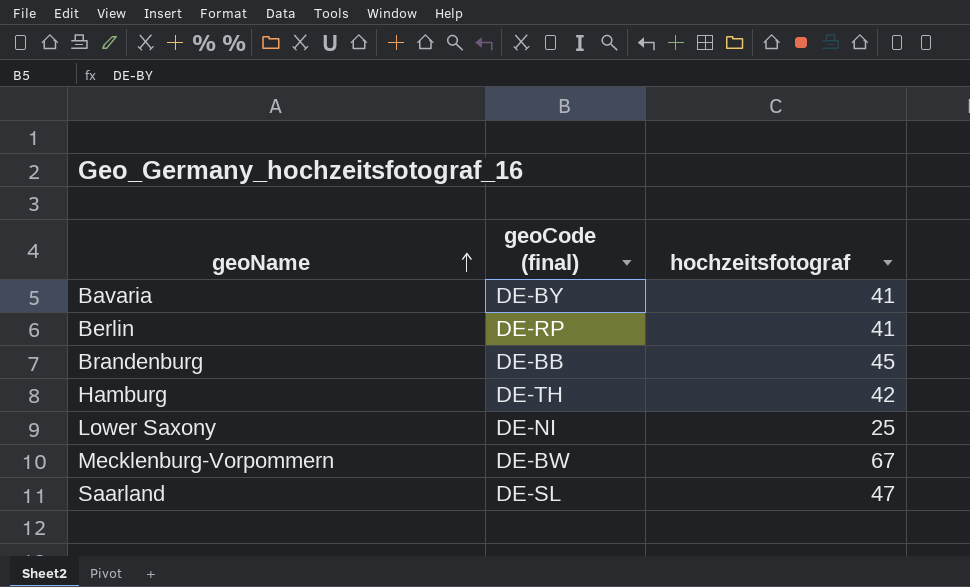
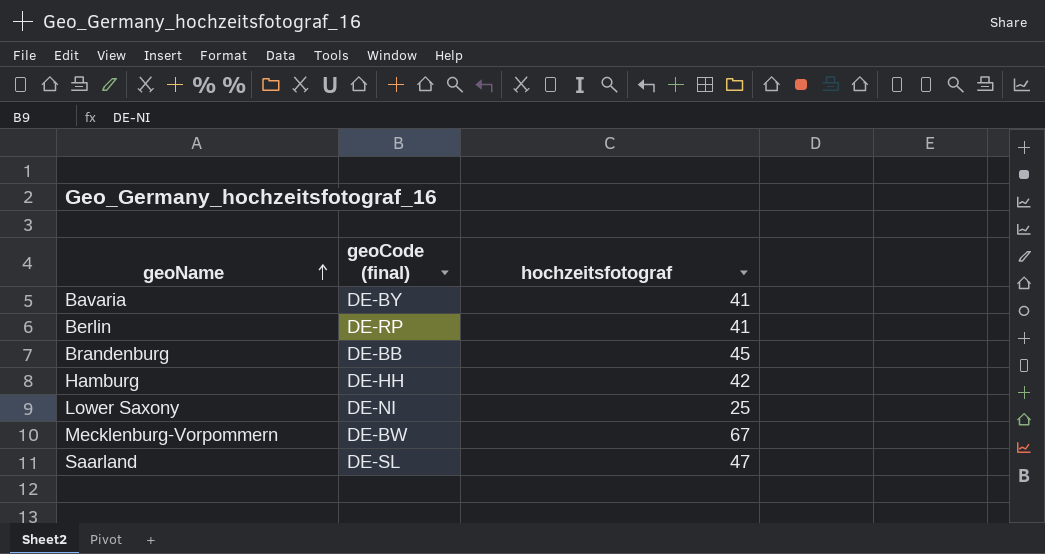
Hamburg | geoCode (final): DE-TH -> DE-HH

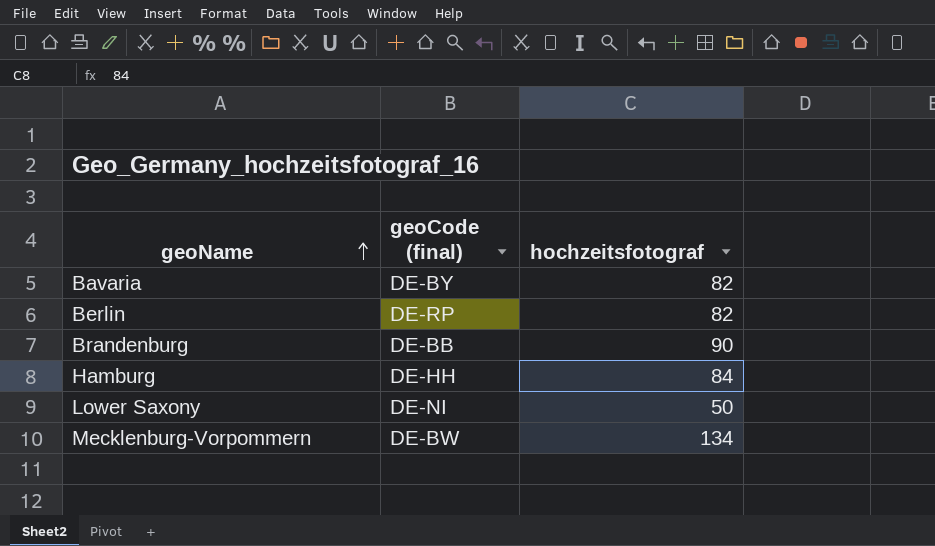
row Saarland: DE-SL | 47 -> none
Bavaria | hochzeitsfotograf: 41 -> 82
Berlin | hochzeitsfotograf: 41 -> 82
Brandenburg | hochzeitsfotograf: 45 -> 90
Hamburg | hochzeitsfotograf: 42 -> 84
Lower Saxony | hochzeitsfotograf: 25 -> 50
Mecklenburg-Vorpommern | hochzeitsfotograf: 67 -> 134

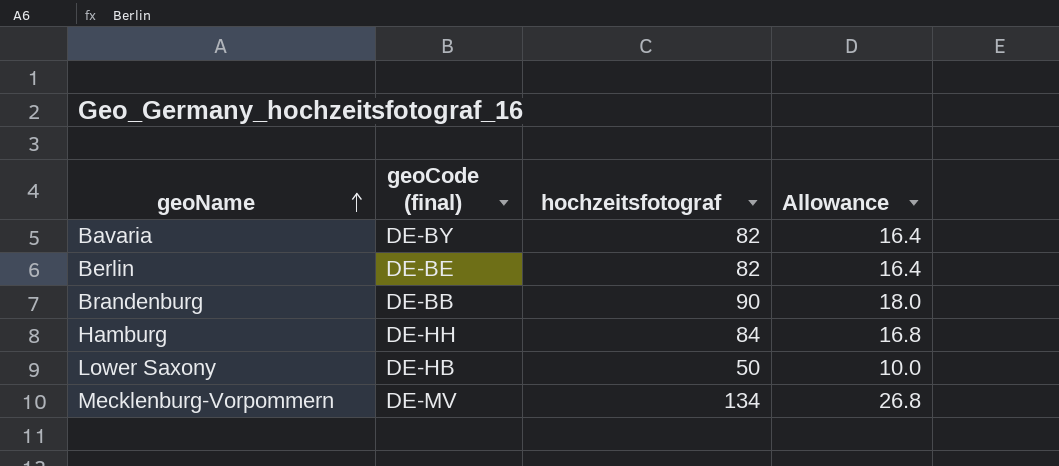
column Allowance | formula: none -> [hochzeitsfotograf] * 0.2
Berlin | geoCode (final): DE-RP -> DE-BE
Lower Saxony | geoCode (final): DE-NI -> DE-HB
Mecklenburg-Vorpommern | geoCode (final): DE-BW -> DE-MV

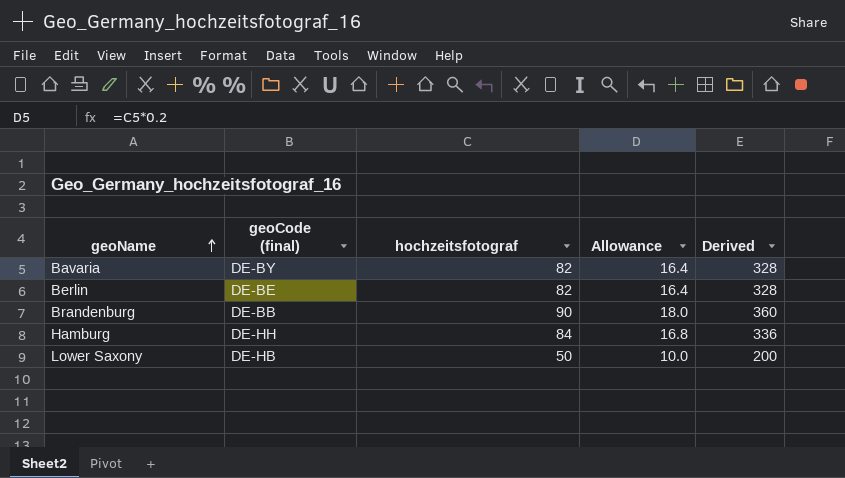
column Derived | formula: none -> [hochzeitsfotograf] * 4
row Mecklenburg-Vorpommern: DE-MV | 134 | 26.8 -> none

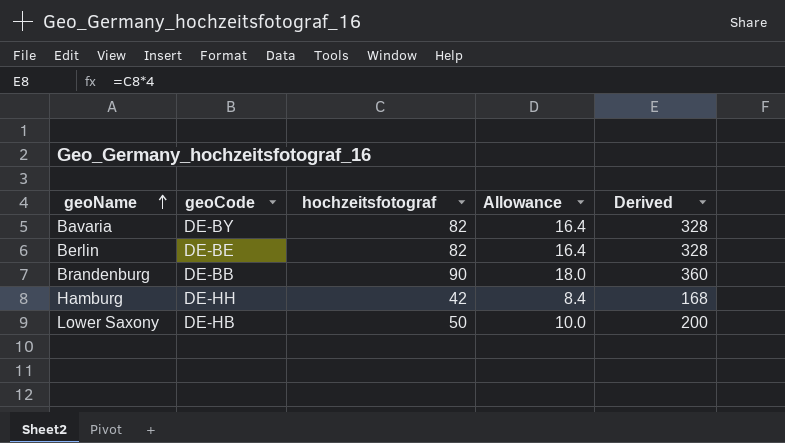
column name: geoCode (final) -> geoCode
Hamburg | hochzeitsfotograf: 84 -> 42
Hamburg | Allowance: 16.8 -> 8.4
Hamburg | Derived: 336 -> 168

